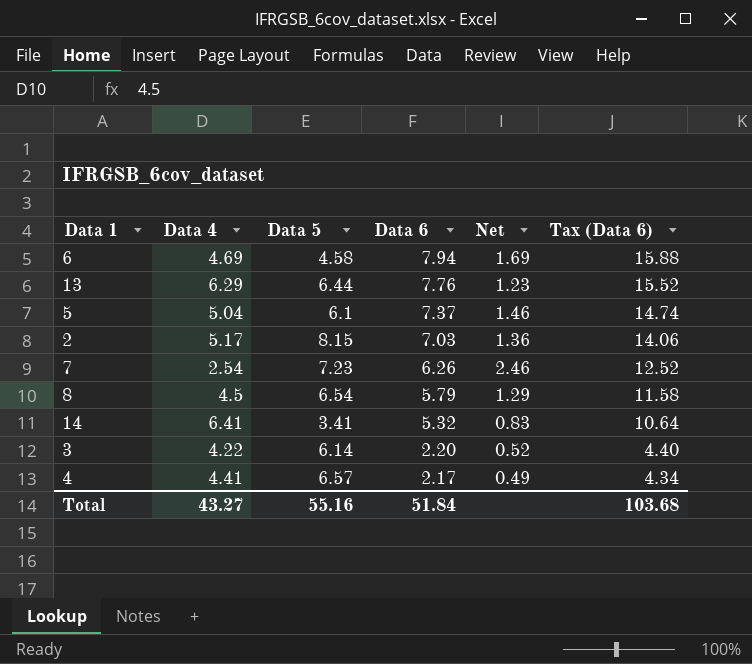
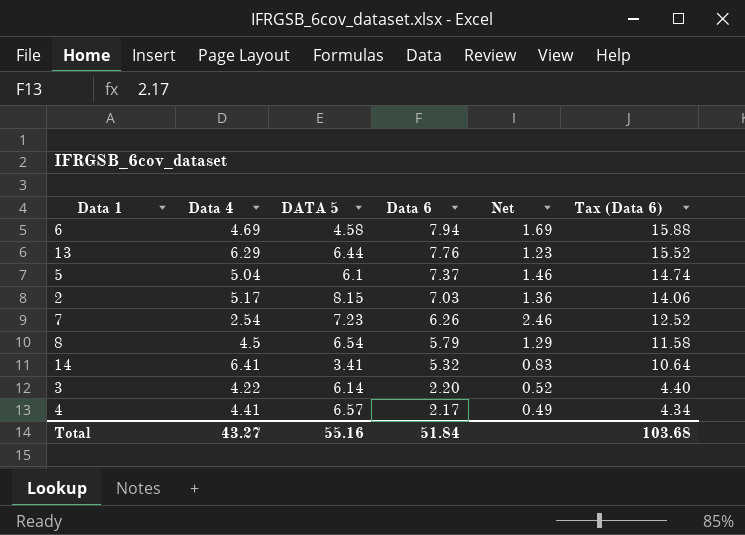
column name: Data 5 -> DATA 5

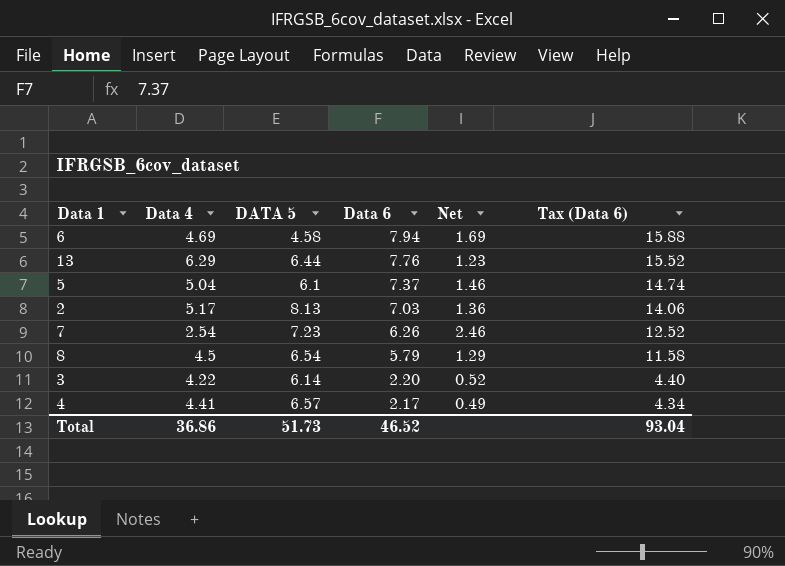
row 14: 6.41 | 3.41 | 5.32 | 0.83 | 10.64 -> none
2 | DATA 5: 8.15 -> 8.13
Total | Data 4: 43.27 -> 36.86
Total | DATA 5: 55.16 -> 51.73
Total | Data 6: 51.84 -> 46.52
Total | Tax (Data 6): 103.68 -> 93.04

